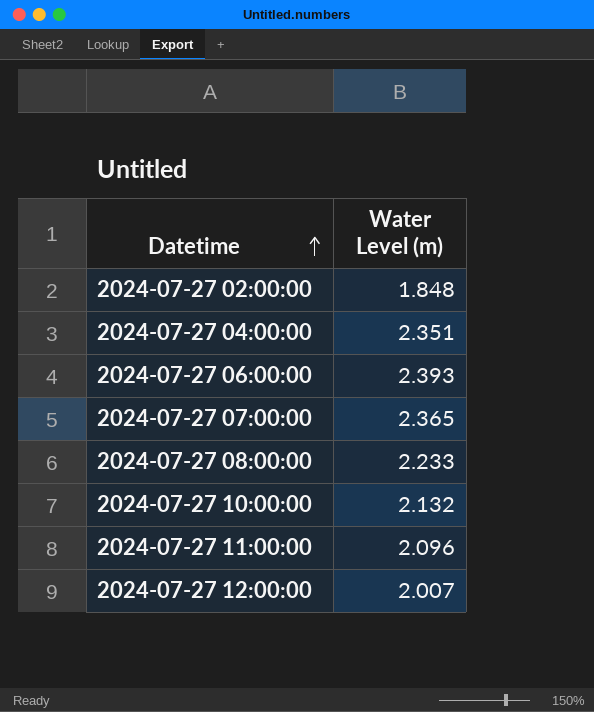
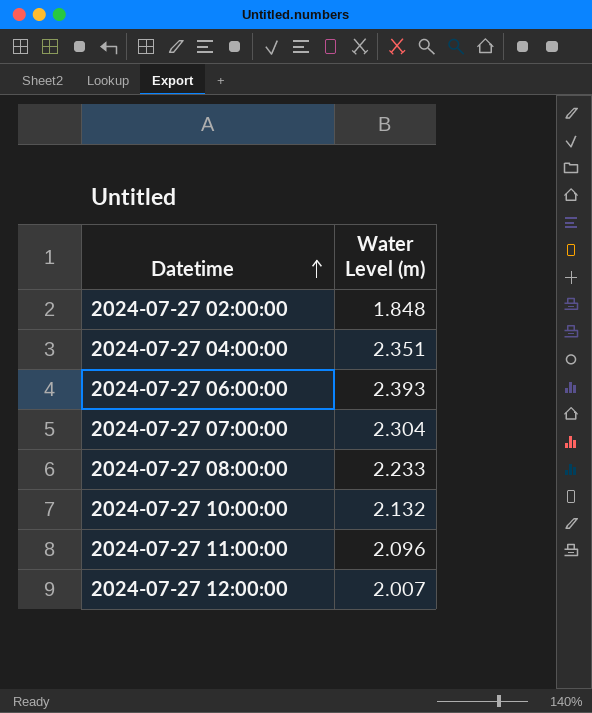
2024-07-27 07:00:00 | Water Level (m): 2.365 -> 2.304

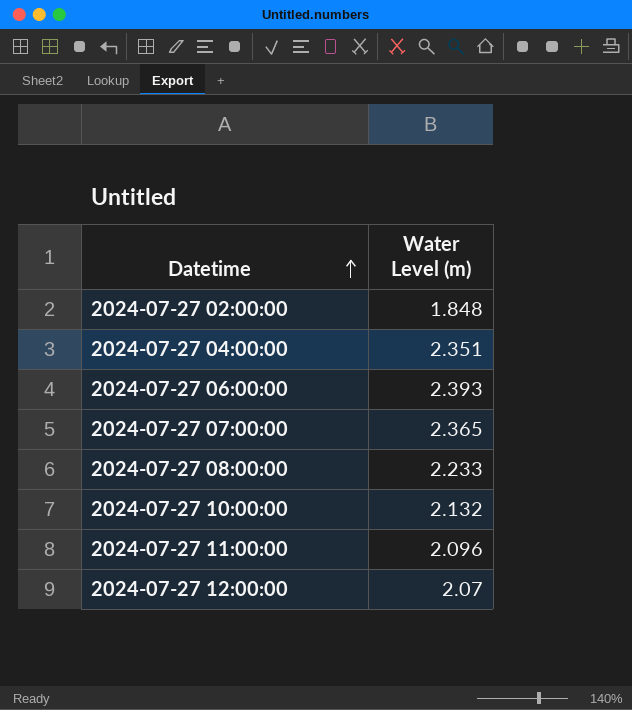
2024-07-27 07:00:00 | Water Level (m): 2.304 -> 2.365
2024-07-27 12:00:00 | Water Level (m): 2.007 -> 2.07

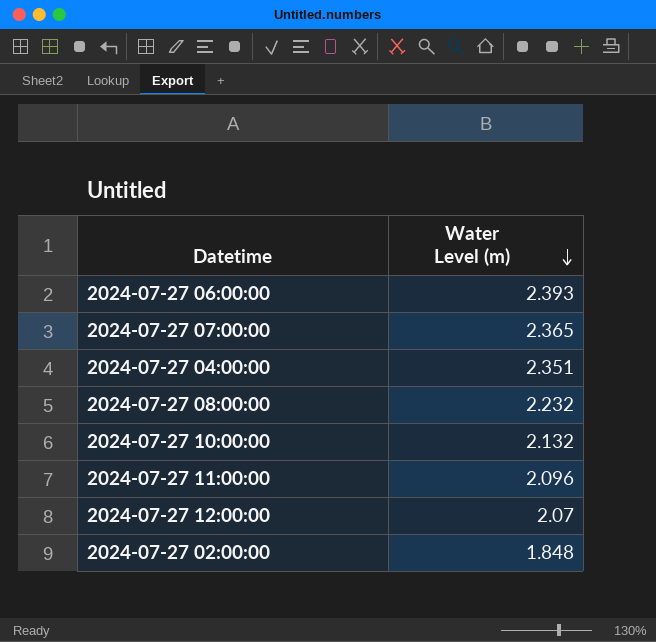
row order: Datetime ascending -> Water Level (m) descending
2024-07-27 08:00:00 | Water Level (m): 2.233 -> 2.232

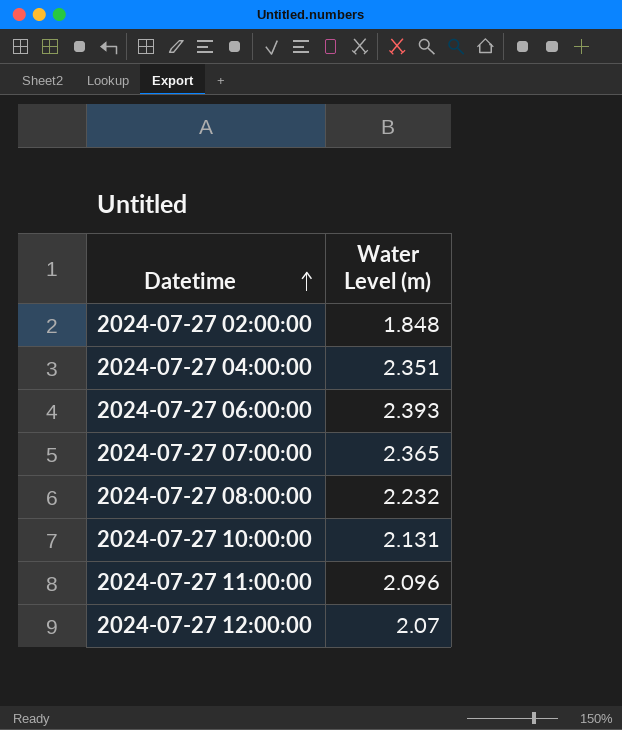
row order: Water Level (m) descending -> Datetime ascending
2024-07-27 10:00:00 | Water Level (m): 2.132 -> 2.131

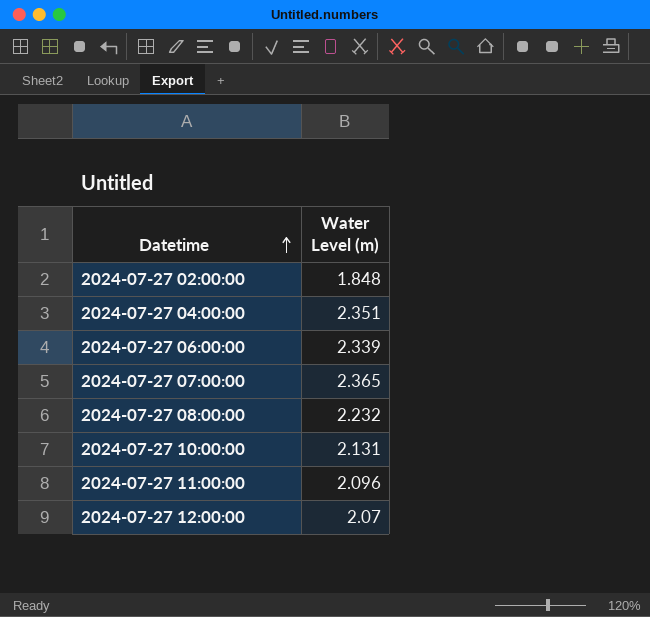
2024-07-27 06:00:00 | Water Level (m): 2.393 -> 2.339

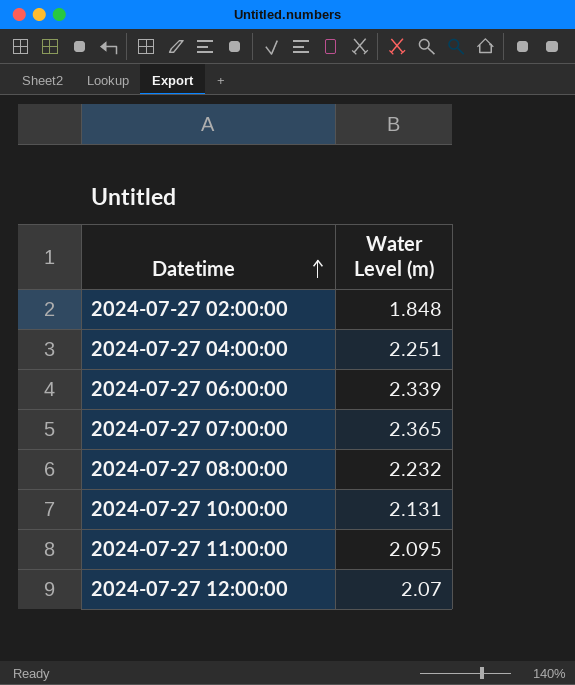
2024-07-27 04:00:00 | Water Level (m): 2.351 -> 2.251
2024-07-27 11:00:00 | Water Level (m): 2.096 -> 2.095

